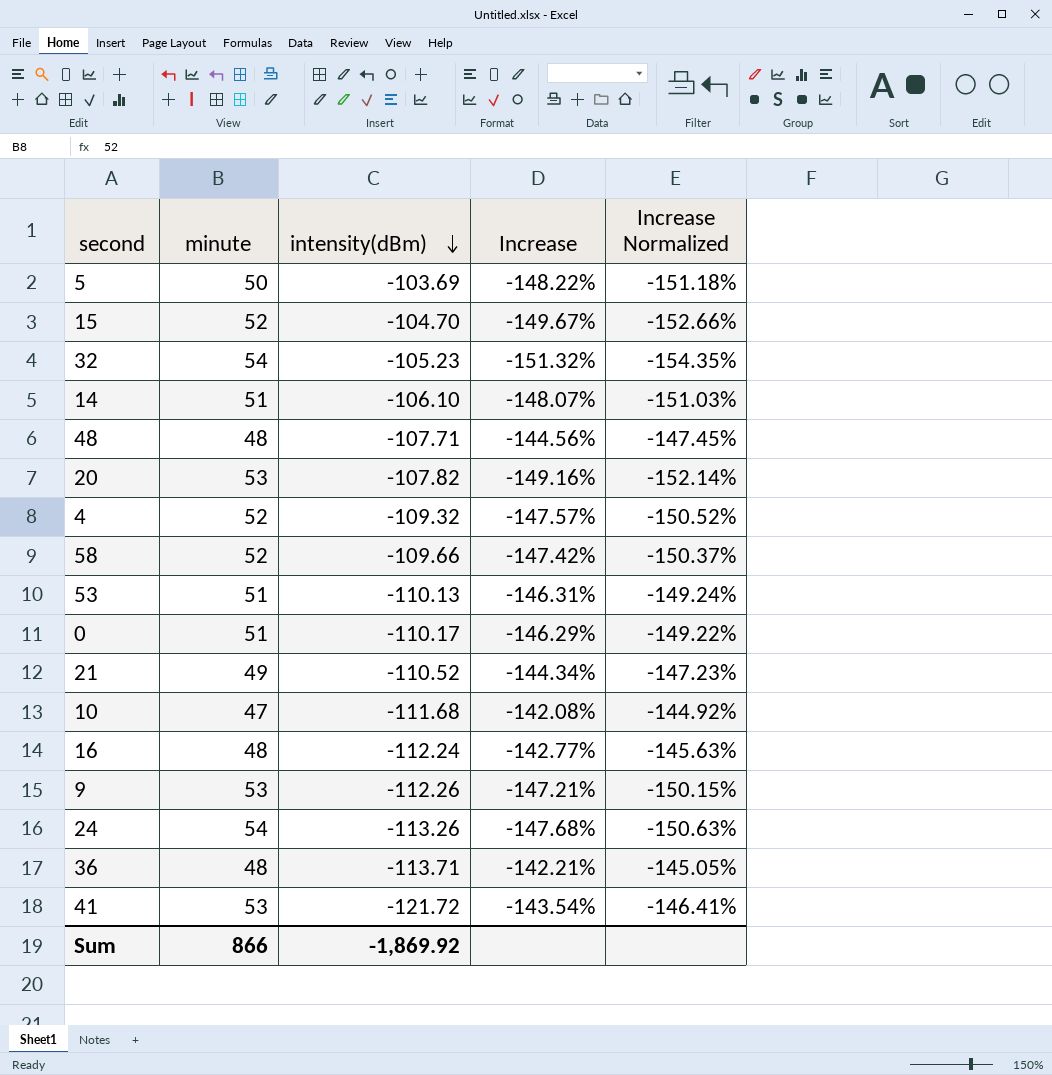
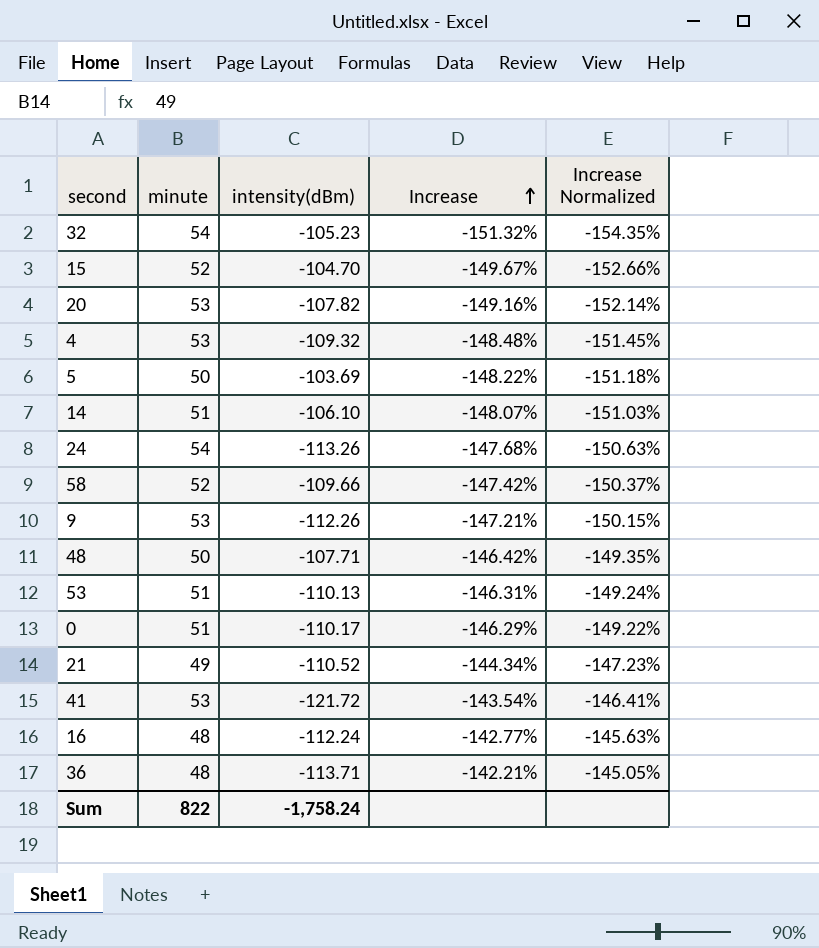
row order: intensity(dBm) descending -> Increase ascending
row 10: 47 | -111.68 | -142.08% | -144.92% -> none
4 | minute: 52 -> 53
4 | Increase: -147.57% -> -148.48%
4 | Increase Normalized: -150.52% -> -151.45%
48 | minute: 48 -> 50
48 | Increase: -144.56% -> -146.42%
48 | Increase Normalized: -147.45% -> -149.35%
Sum | minute: 866 -> 822
Sum | intensity(dBm): -1,869.92 -> -1,758.24

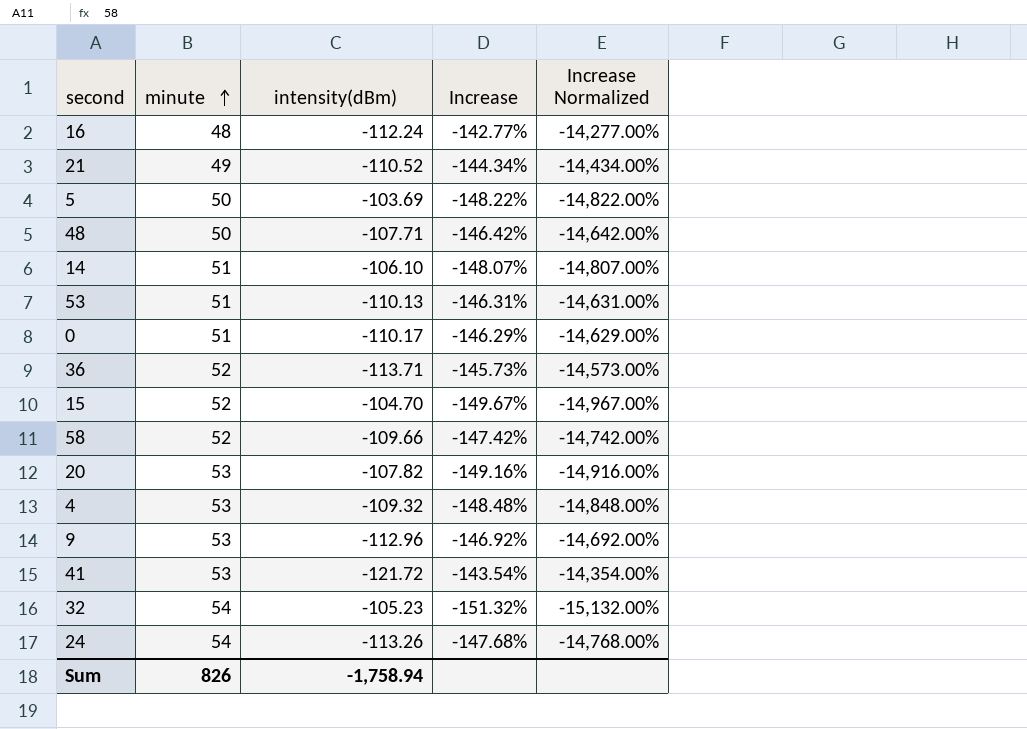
row order: Increase ascending -> minute ascending
column Increase Normalized | formula: [Increase] * 1.02 -> [Increase] * 100
36 | minute: 48 -> 52
36 | Increase: -142.21% -> -145.73%
9 | intensity(dBm): -112.26 -> -112.96
9 | Increase: -147.21% -> -146.92%
Sum | minute: 822 -> 826
Sum | intensity(dBm): -1,758.24 -> -1,758.94

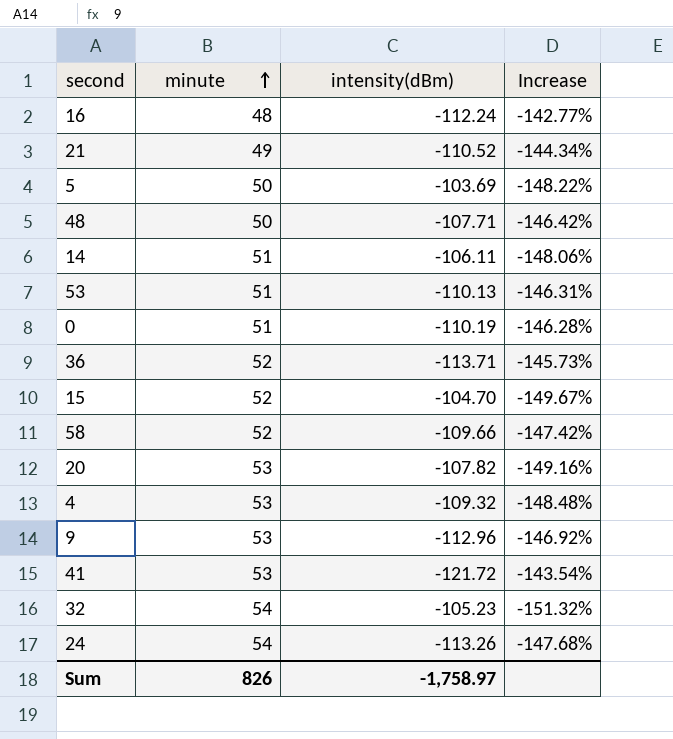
column Increase Normalized | formula: [Increase] * 100 -> none
14 | intensity(dBm): -106.10 -> -106.11
14 | Increase: -148.07% -> -148.06%
0 | intensity(dBm): -110.17 -> -110.19
0 | Increase: -146.29% -> -146.28%
Sum | intensity(dBm): -1,758.94 -> -1,758.97

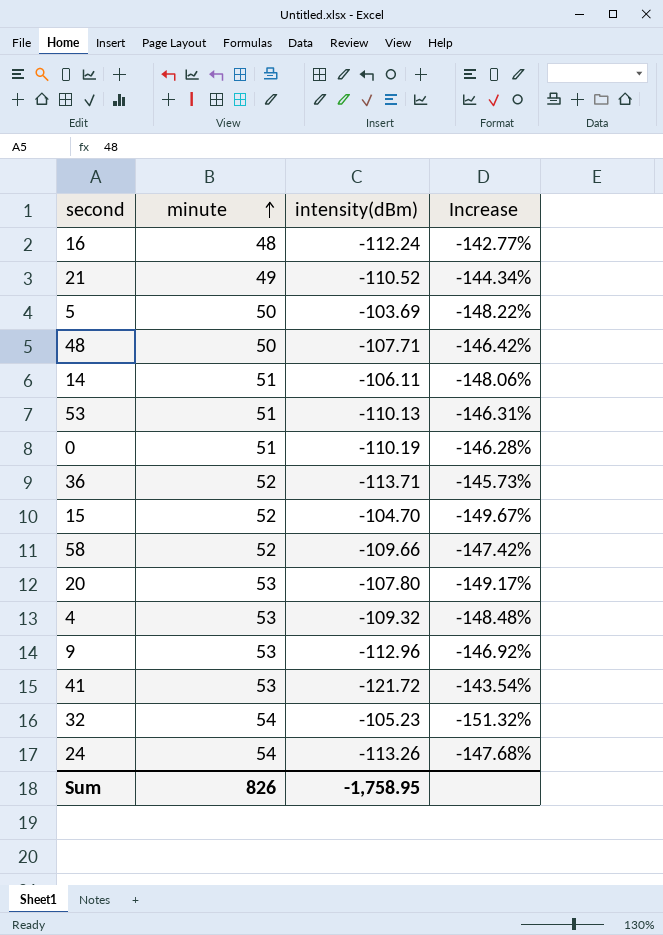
20 | intensity(dBm): -107.82 -> -107.80
20 | Increase: -149.16% -> -149.17%
Sum | intensity(dBm): -1,758.97 -> -1,758.95

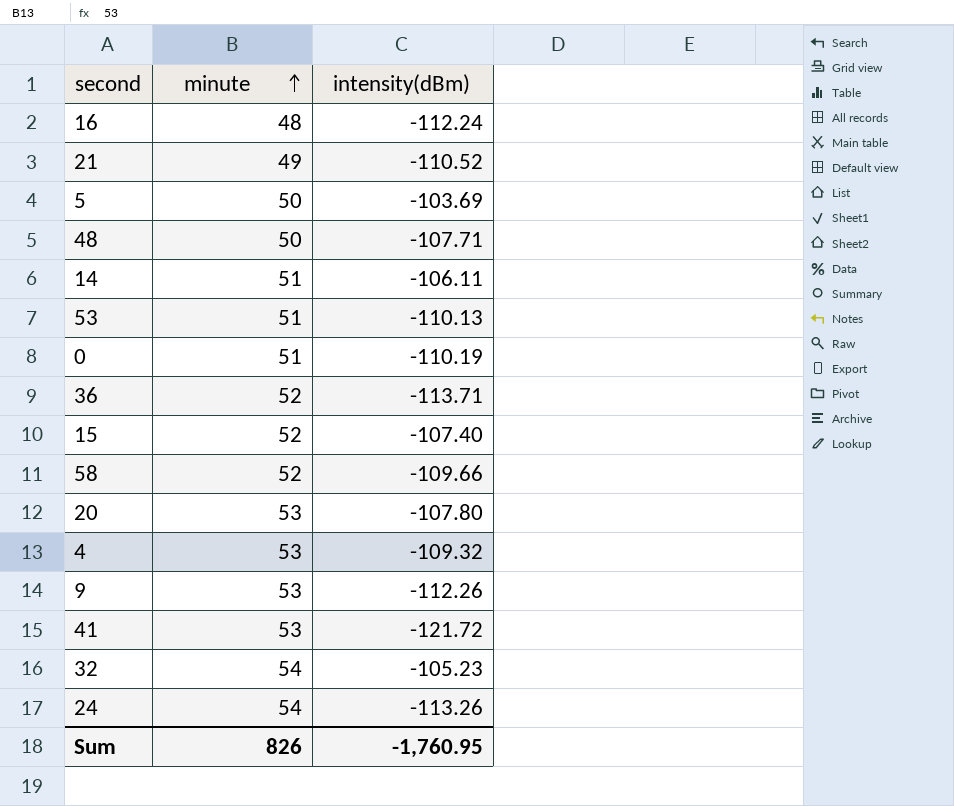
column Increase | formula: ([minute] - [intensity(dBm)]) / [intensity(dBm)] -> none
15 | intensity(dBm): -104.70 -> -107.40
9 | intensity(dBm): -112.96 -> -112.26
Sum | intensity(dBm): -1,758.95 -> -1,760.95

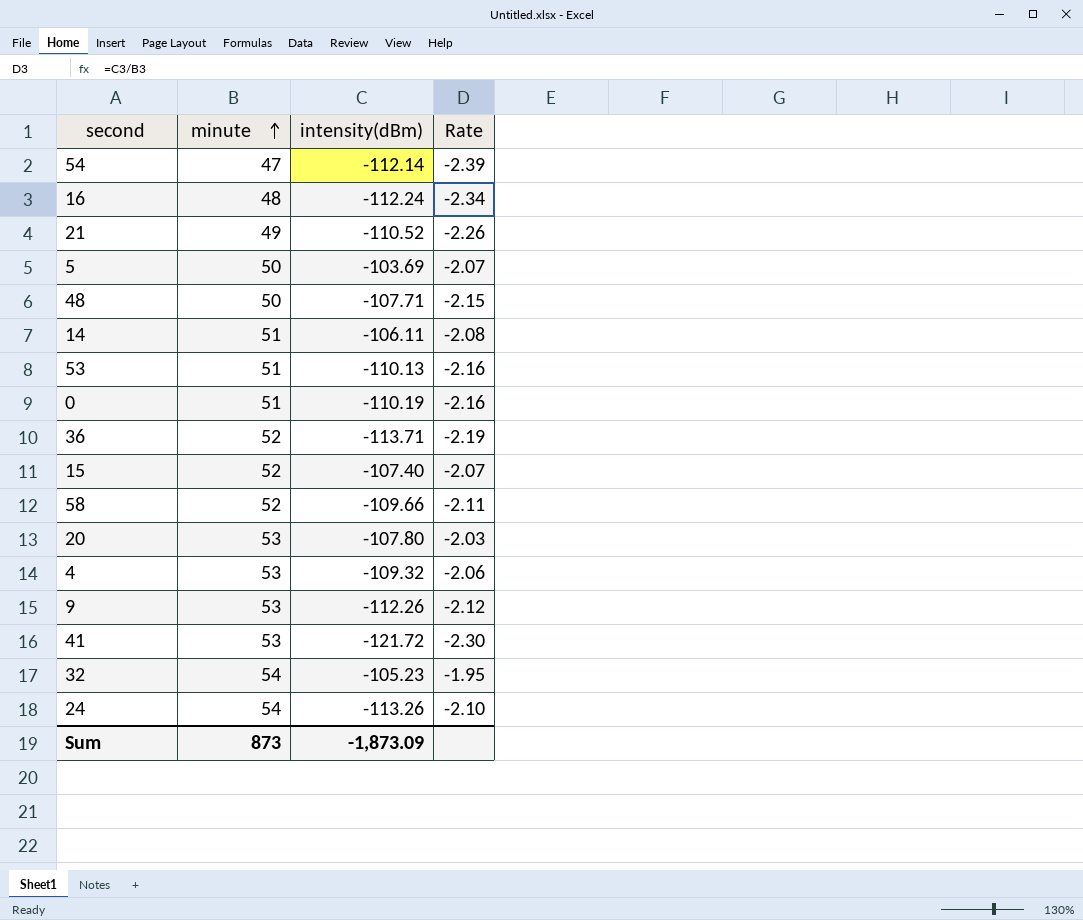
column Rate | formula: none -> [intensity(dBm)] / [minute]
row 54: none -> 47 | -112.14 | -2.39
Sum | minute: 826 -> 873
Sum | intensity(dBm): -1,760.95 -> -1,873.09

